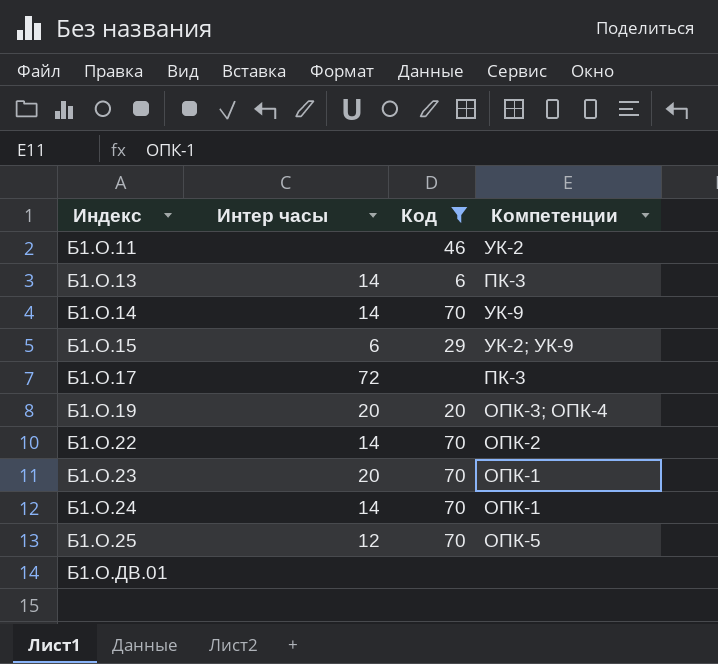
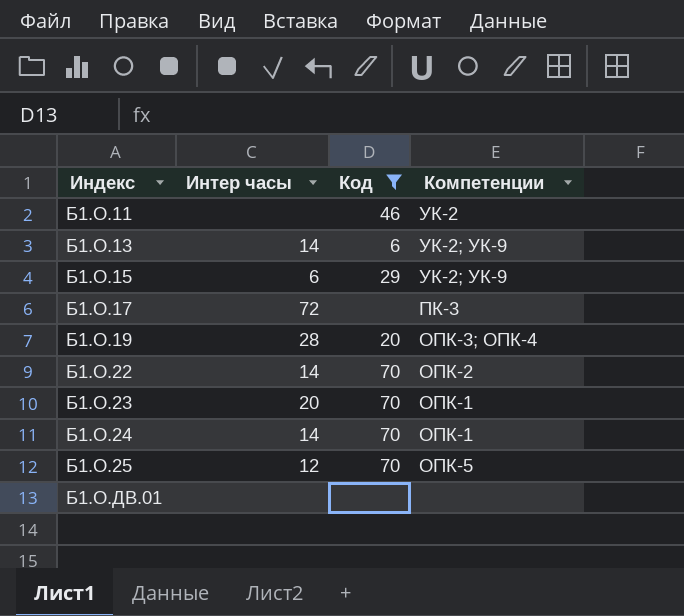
row Б1.О.14: 14 | 70 | УК-9 -> none
Б1.О.13 | Компетенции: ПК-3 -> УК-2; УК-9
Б1.О.19 | Интер часы: 20 -> 28

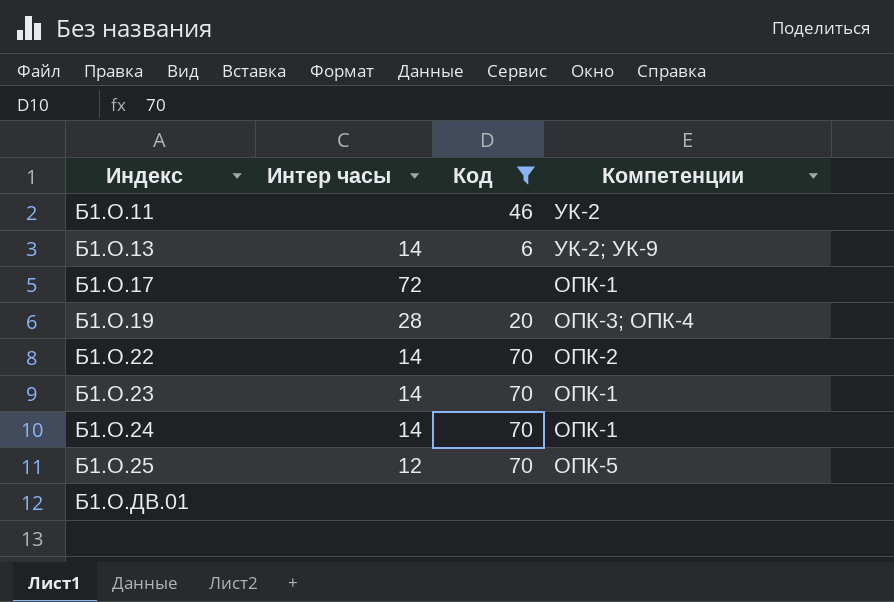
row Б1.О.15: 6 | 29 | УК-2; УК-9 -> none
Б1.О.17 | Компетенции: ПК-3 -> ОПК-1
Б1.О.23 | Интер часы: 20 -> 14

